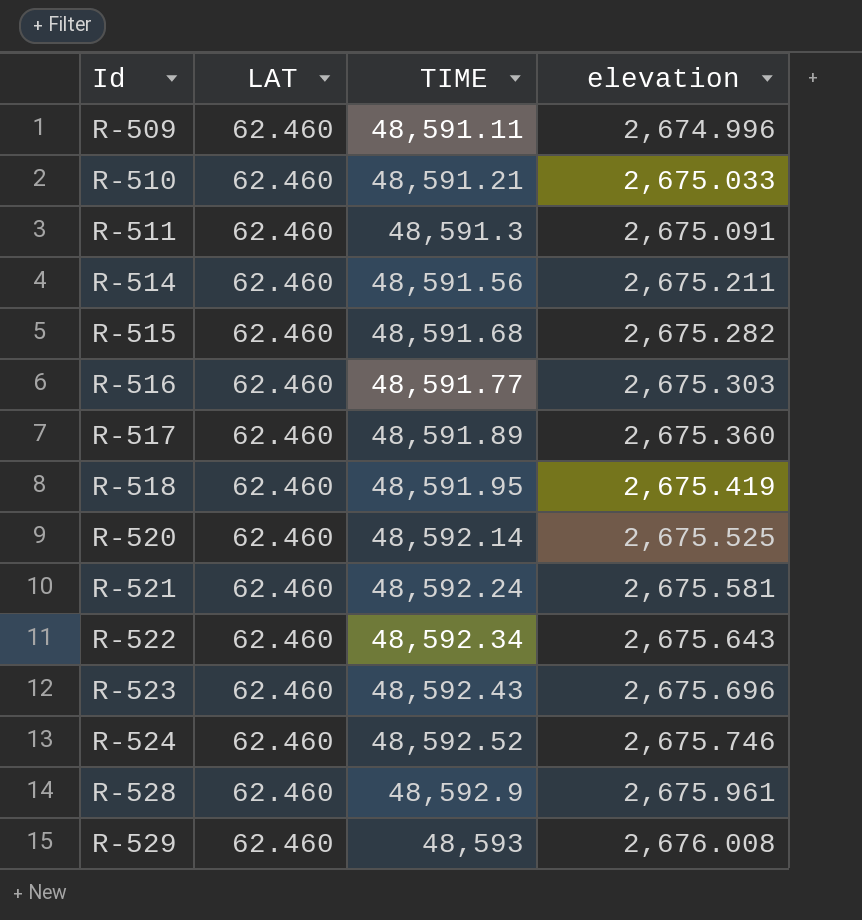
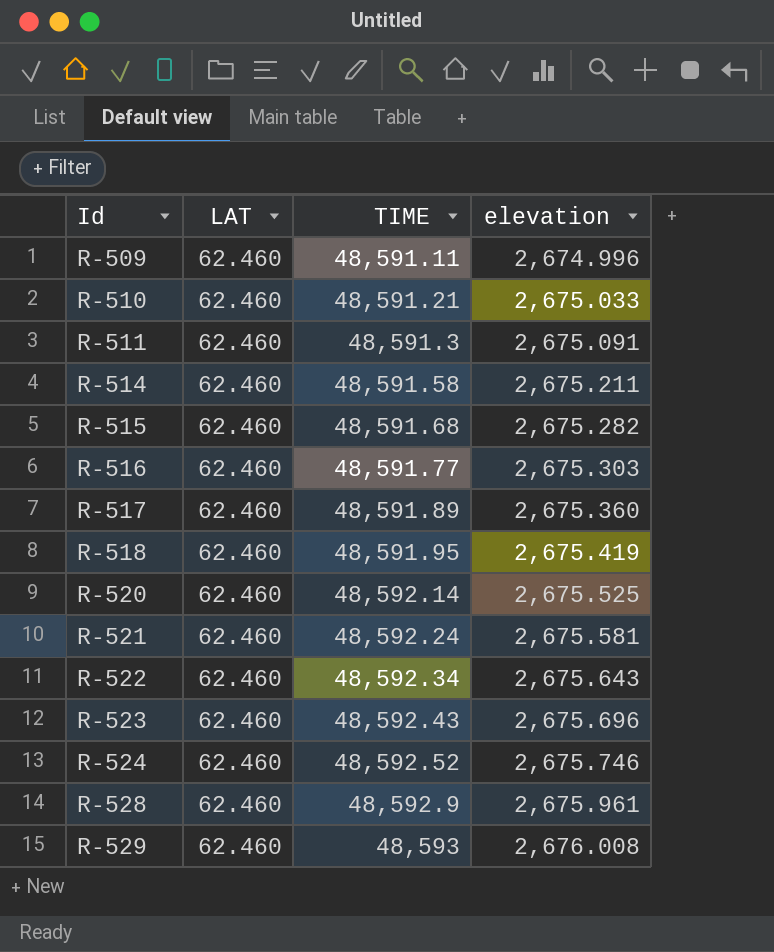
R-514 | TIME: 48,591.56 -> 48,591.58

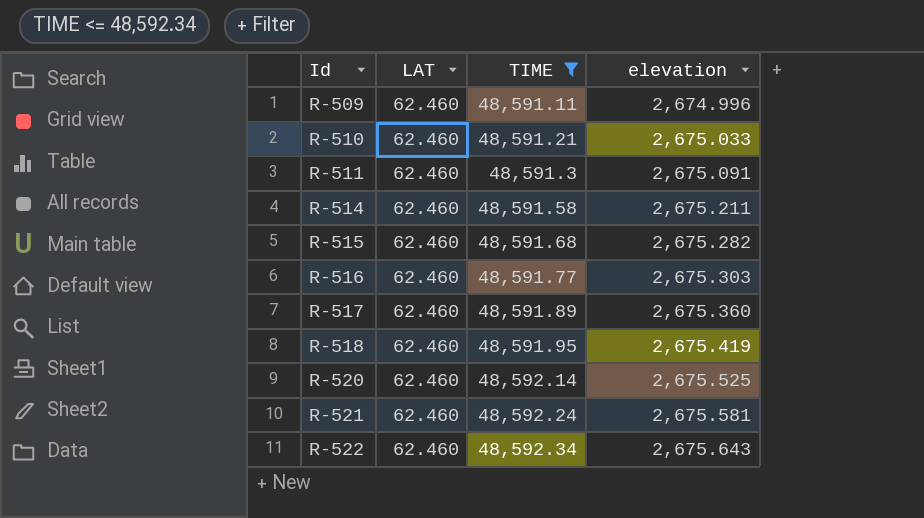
filter: none -> TIME <= 48,592.34

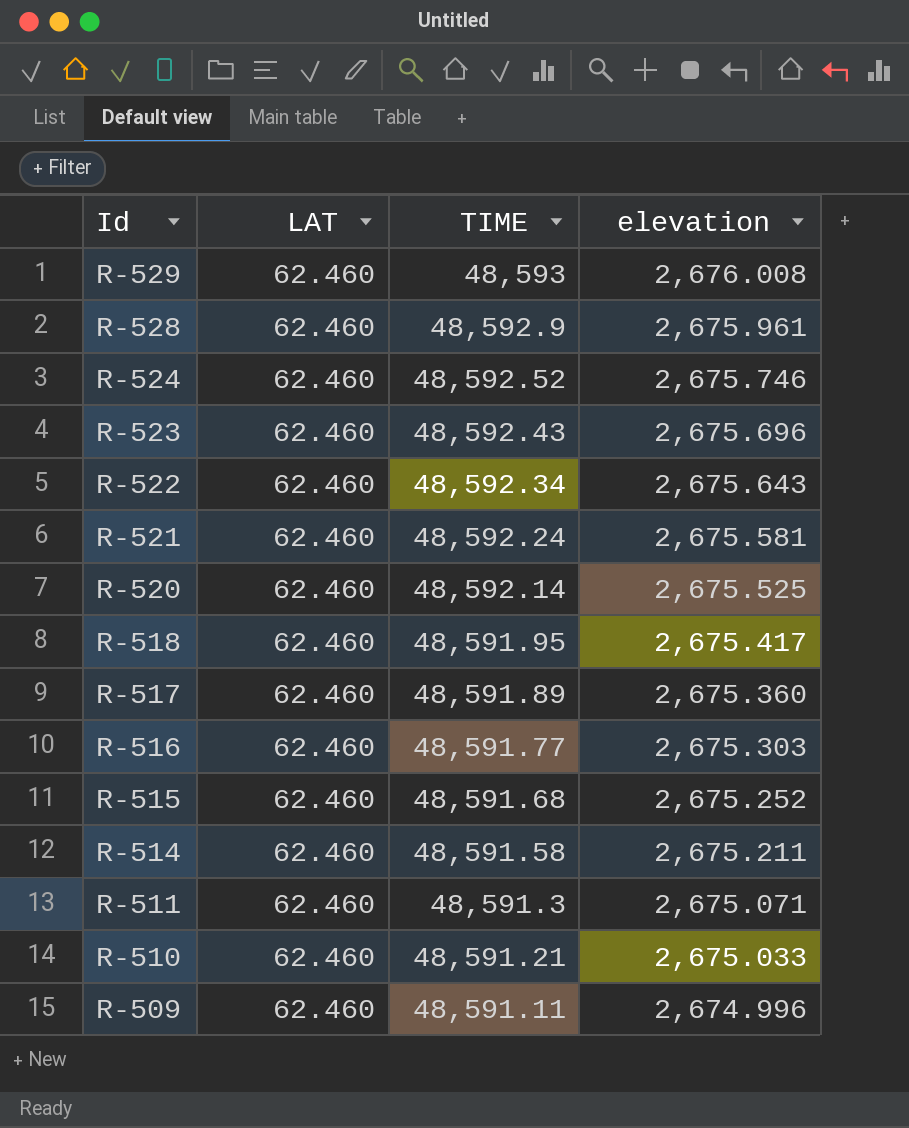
filter: TIME <= 48,592.34 -> none
row order: Id ascending -> Id descending
R-518 | elevation: 2,675.419 -> 2,675.417
R-515 | elevation: 2,675.282 -> 2,675.252
R-511 | elevation: 2,675.091 -> 2,675.071

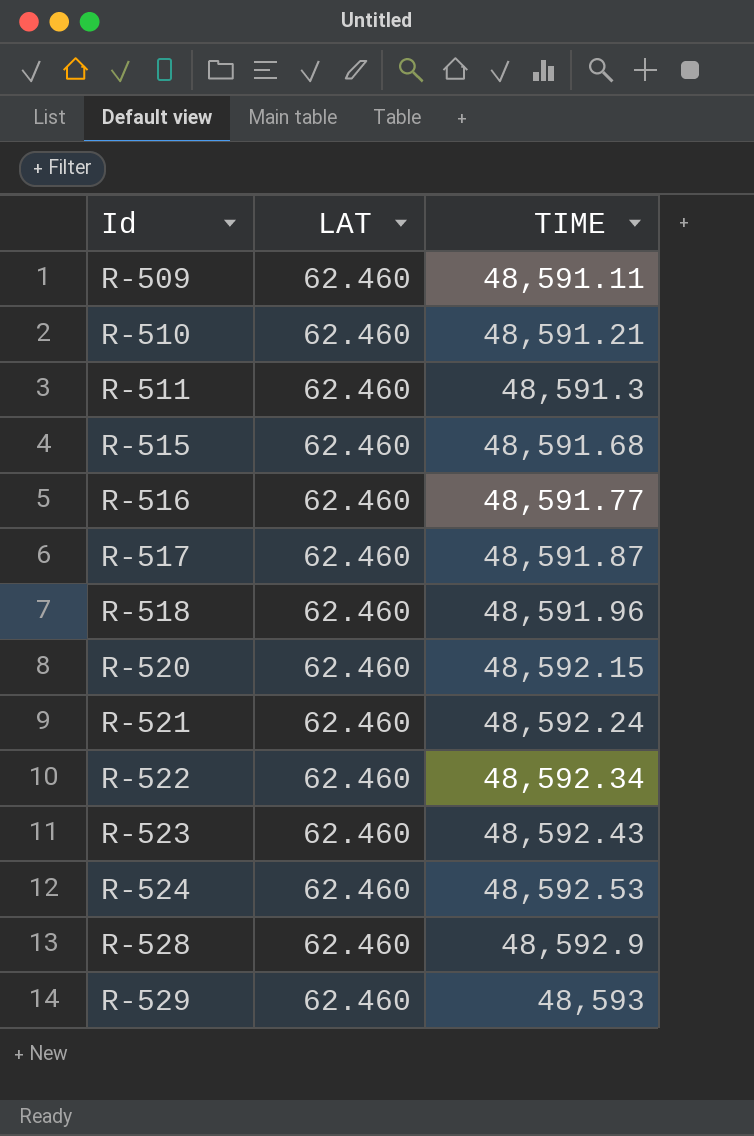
row order: Id descending -> Id ascending
column elevation | position: 4 -> none
row R-514: 62.460 | 48,591.58 | 2,675.211 -> none
R-517 | TIME: 48,591.89 -> 48,591.87
R-518 | TIME: 48,591.95 -> 48,591.96
R-520 | TIME: 48,592.14 -> 48,592.15
R-524 | TIME: 48,592.52 -> 48,592.53

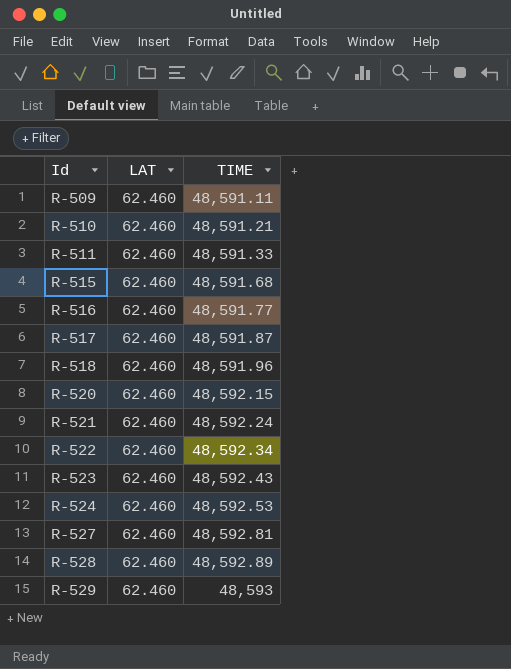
R-511 | TIME: 48,591.3 -> 48,591.33
row R-527: none -> 62.460 | 48,592.81
R-528 | TIME: 48,592.9 -> 48,592.89

